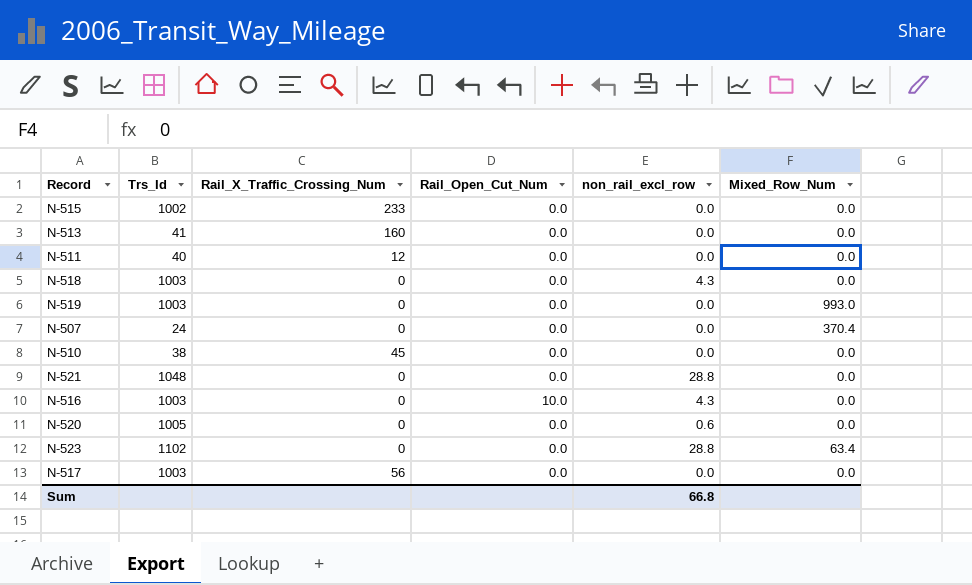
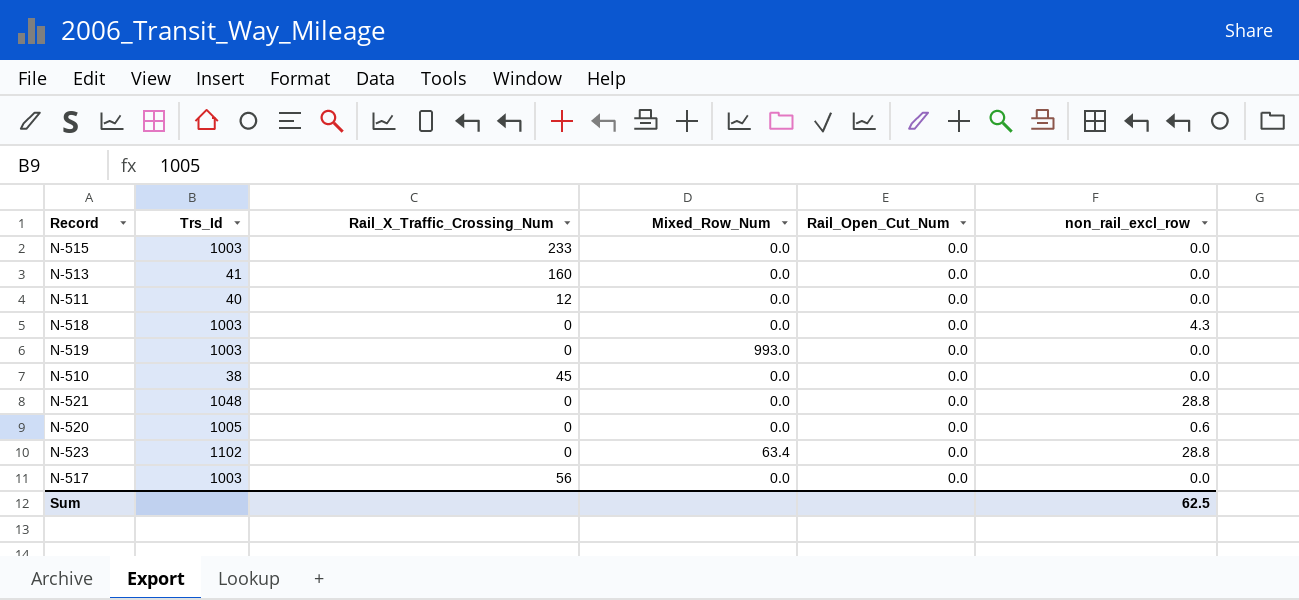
column Mixed_Row_Num | position: 6 -> 4
row N-507: 24 | 0 | 0.0 | 0.0 | 370.4 -> none
row N-516: 1003 | 0 | 10.0 | 4.3 | 0.0 -> none
N-515 | Trs_Id: 1002 -> 1003
Sum | non_rail_excl_row: 66.8 -> 62.5

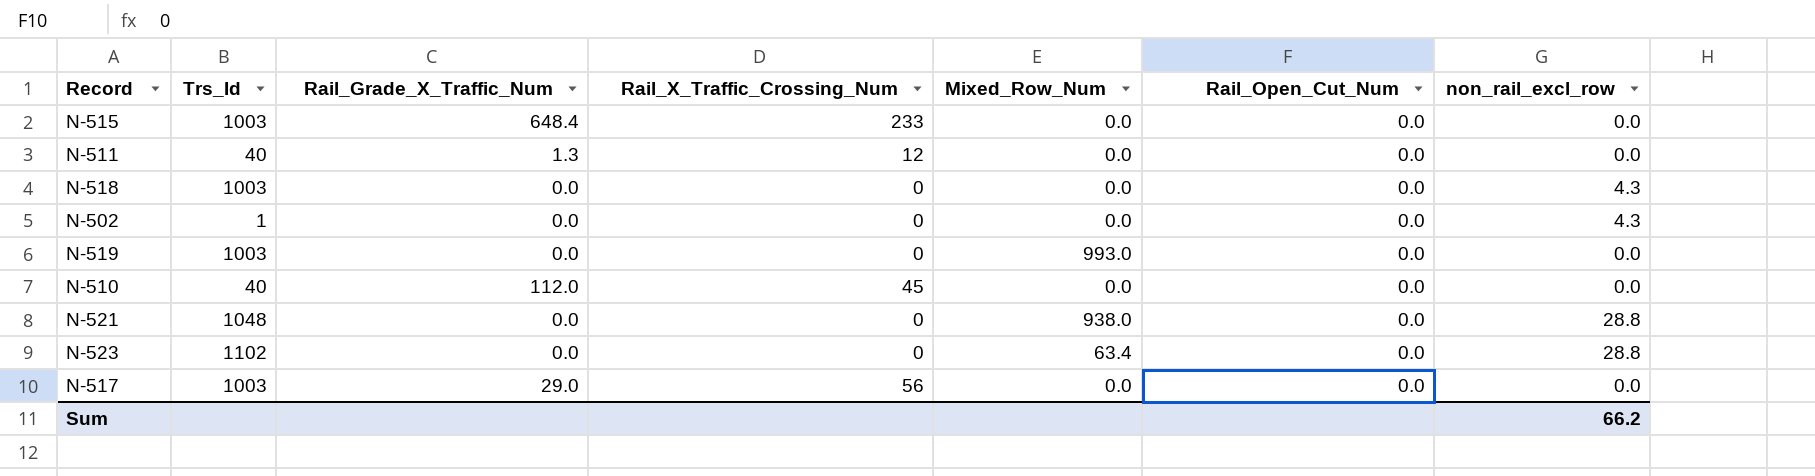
column Rail_Grade_X_Traffic_Num | position: none -> 3
row N-513: 41 | 160 | 0.0 | 0.0 | 0.0 -> none
row N-520: 1005 | 0 | 0.0 | 0.0 | 0.6 -> none
row N-502: none -> 1 | 0.0 | 0 | 0.0 | 0.0 | 4.3
N-510 | Trs_Id: 38 -> 40
N-521 | Mixed_Row_Num: 0.0 -> 938.0
Sum | non_rail_excl_row: 62.5 -> 66.2

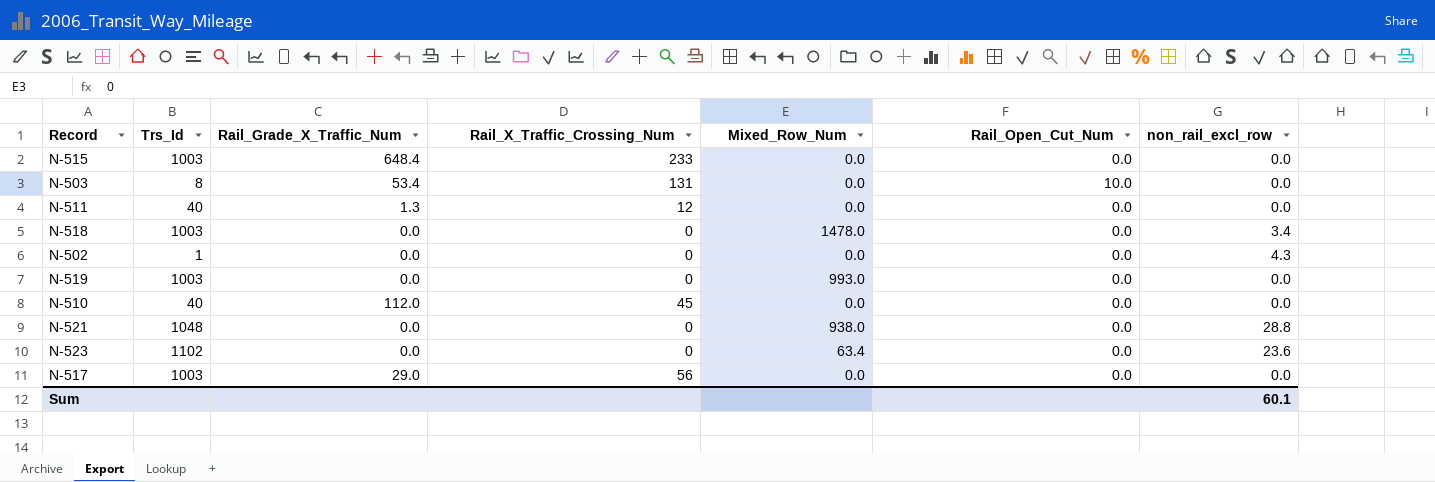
row N-503: none -> 8 | 53.4 | 131 | 0.0 | 10.0 | 0.0
N-518 | Mixed_Row_Num: 0.0 -> 1478.0
N-518 | non_rail_excl_row: 4.3 -> 3.4
N-523 | non_rail_excl_row: 28.8 -> 23.6
Sum | non_rail_excl_row: 66.2 -> 60.1

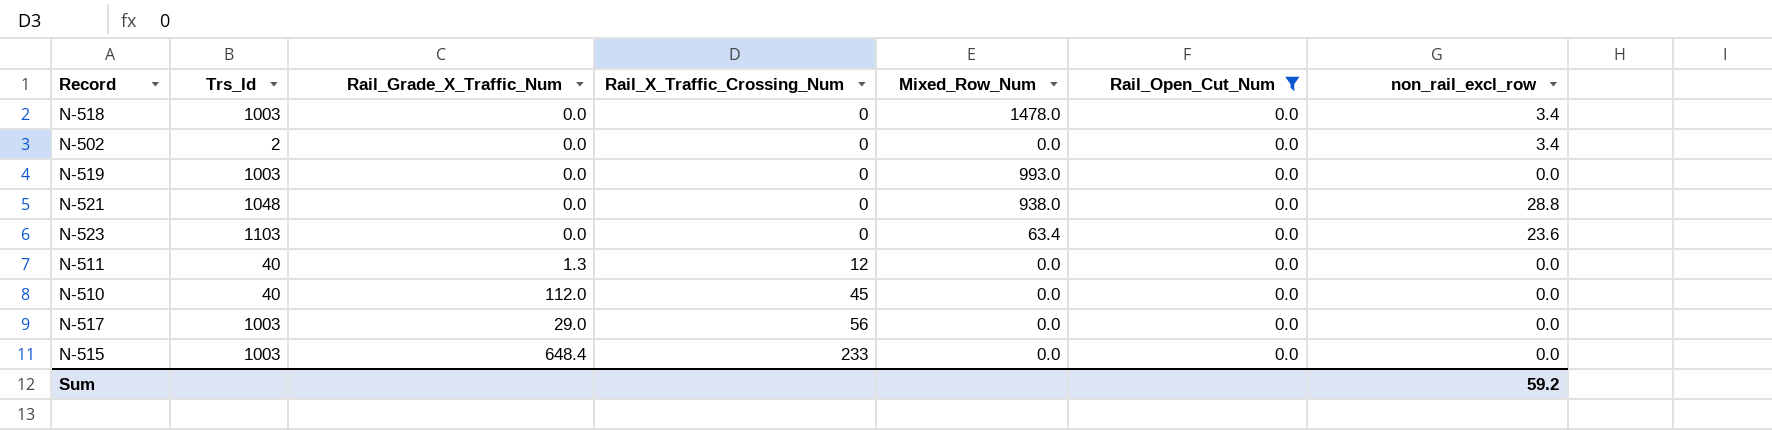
filter: none -> Rail_Open_Cut_Num = 0.0
row order: none -> Rail_X_Traffic_Crossing_Num ascending
N-502 | Trs_Id: 1 -> 2
N-502 | non_rail_excl_row: 4.3 -> 3.4
N-523 | Trs_Id: 1102 -> 1103
Sum | non_rail_excl_row: 60.1 -> 59.2

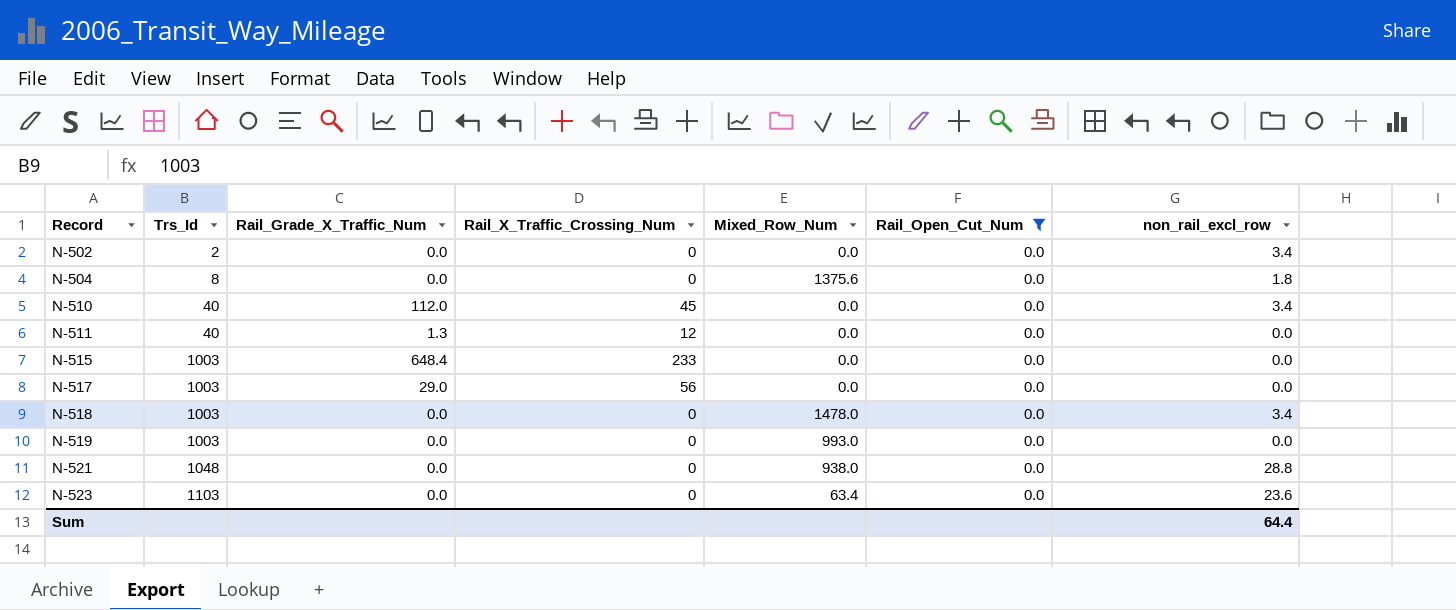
row order: Rail_X_Traffic_Crossing_Num ascending -> Record ascending
row N-504: none -> 8 | 0.0 | 0 | 1375.6 | 0.0 | 1.8
N-510 | non_rail_excl_row: 0.0 -> 3.4
Sum | non_rail_excl_row: 59.2 -> 64.4

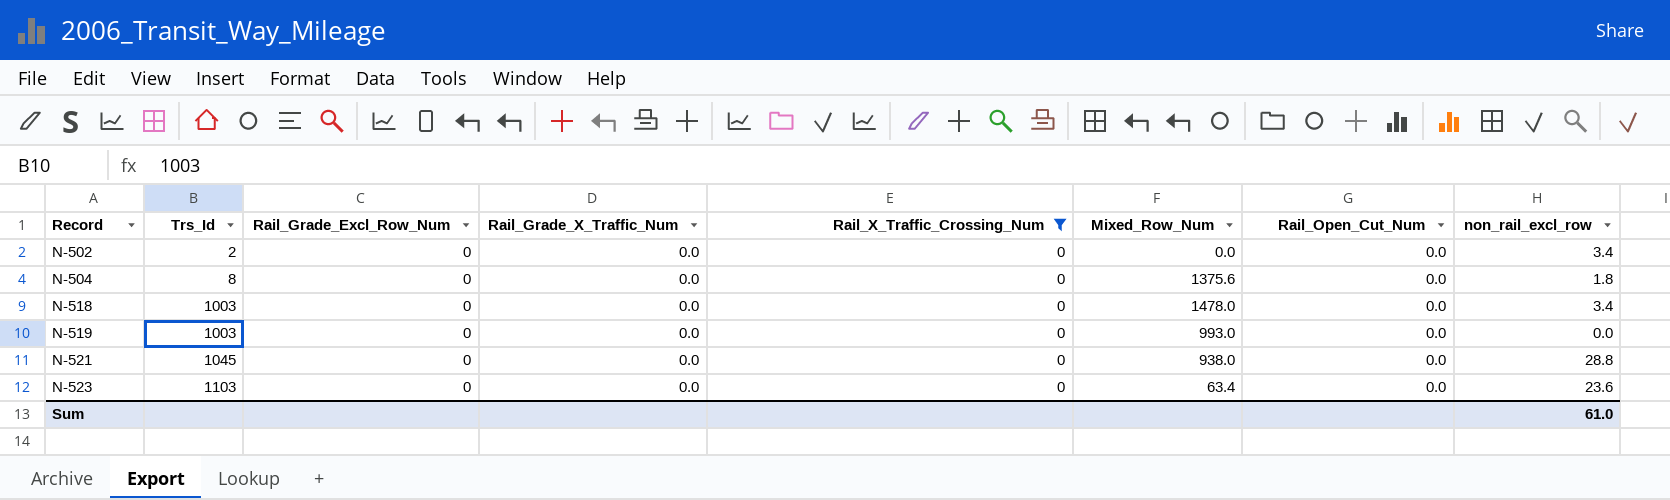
filter: Rail_Open_Cut_Num = 0.0 -> Rail_X_Traffic_Crossing_Num = 0
column Rail_Grade_Excl_Row_Num | position: none -> 3
N-521 | Trs_Id: 1048 -> 1045
Sum | non_rail_excl_row: 64.4 -> 61.0

